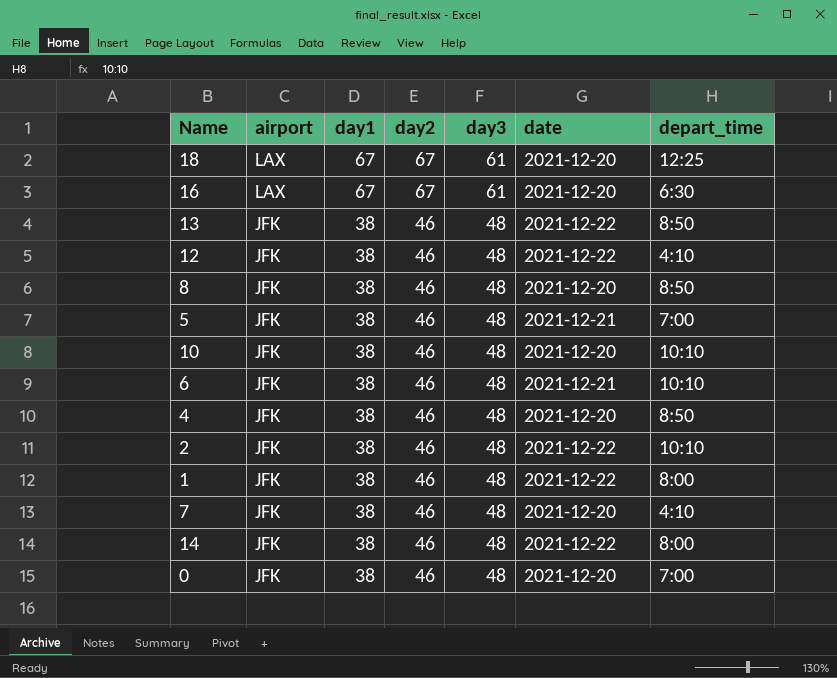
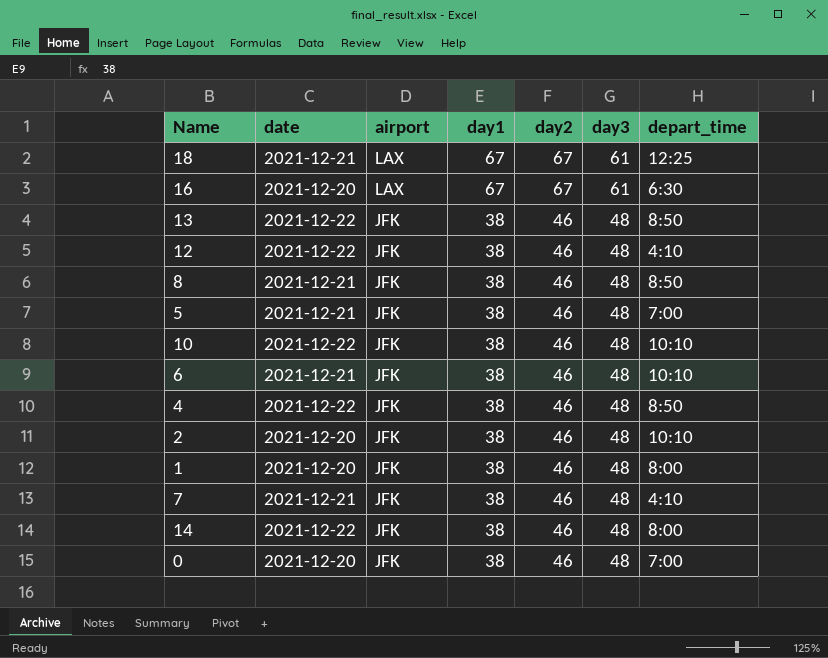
column date | position: 6 -> 2
18 | date: 2021-12-20 -> 2021-12-21
8 | date: 2021-12-20 -> 2021-12-21
10 | date: 2021-12-20 -> 2021-12-22
4 | date: 2021-12-20 -> 2021-12-22
2 | date: 2021-12-22 -> 2021-12-20
1 | date: 2021-12-22 -> 2021-12-20
7 | date: 2021-12-20 -> 2021-12-21

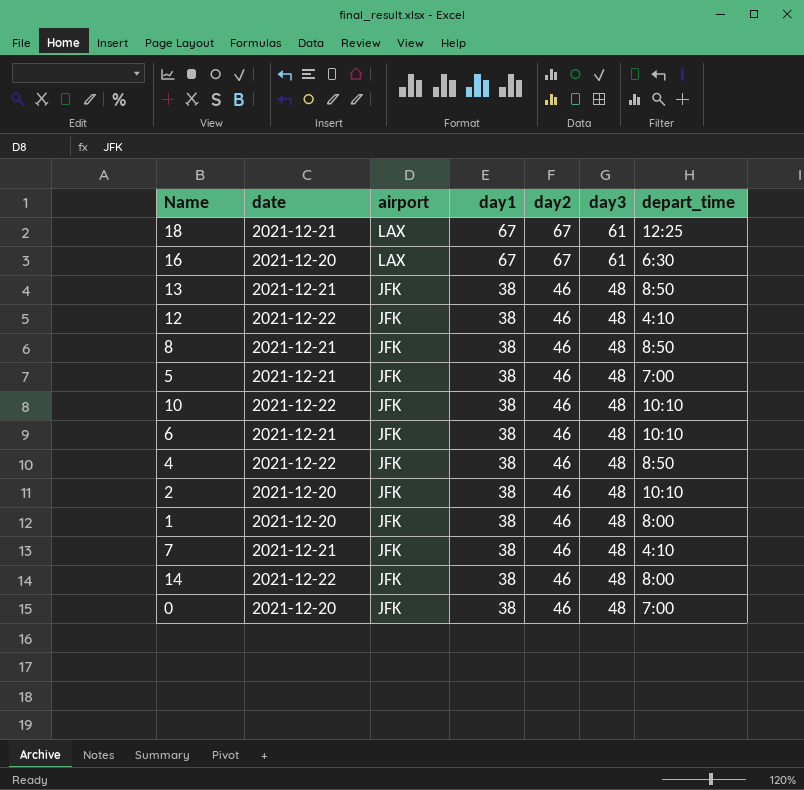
13 | date: 2021-12-22 -> 2021-12-21

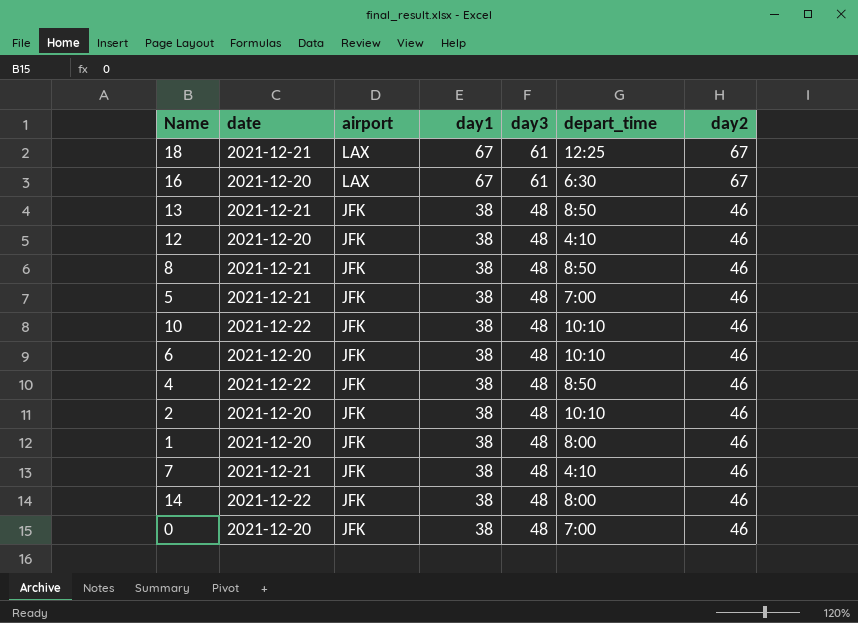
column day2 | position: 5 -> 7
12 | date: 2021-12-22 -> 2021-12-20
6 | date: 2021-12-21 -> 2021-12-20

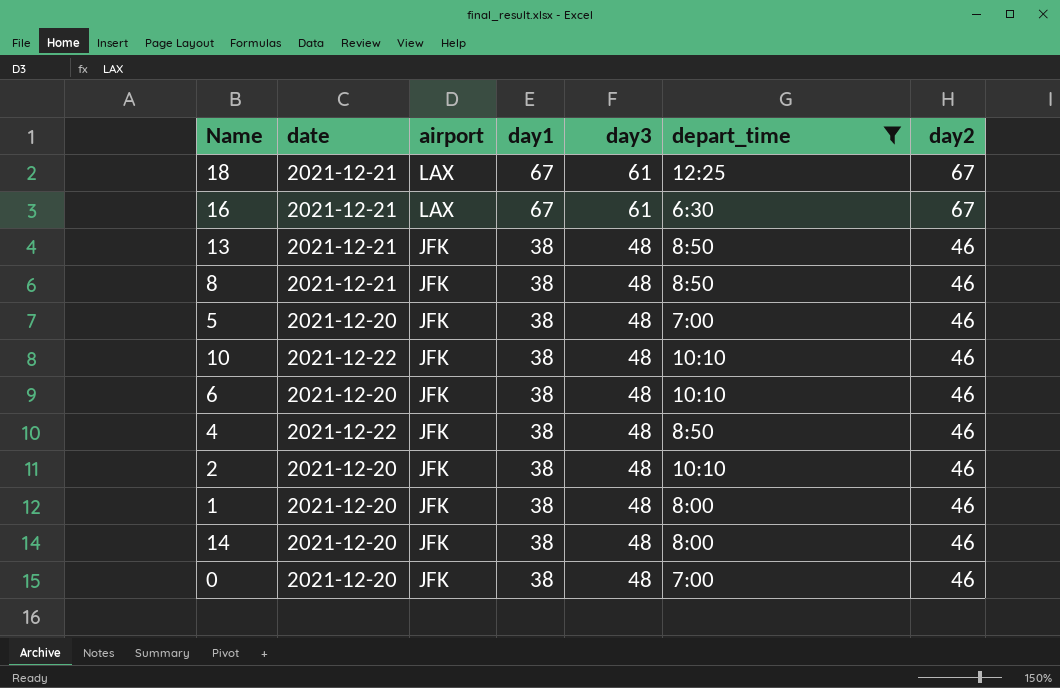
filter: none -> depart_time != 4:10
16 | date: 2021-12-20 -> 2021-12-21
5 | date: 2021-12-21 -> 2021-12-20
14 | date: 2021-12-22 -> 2021-12-20

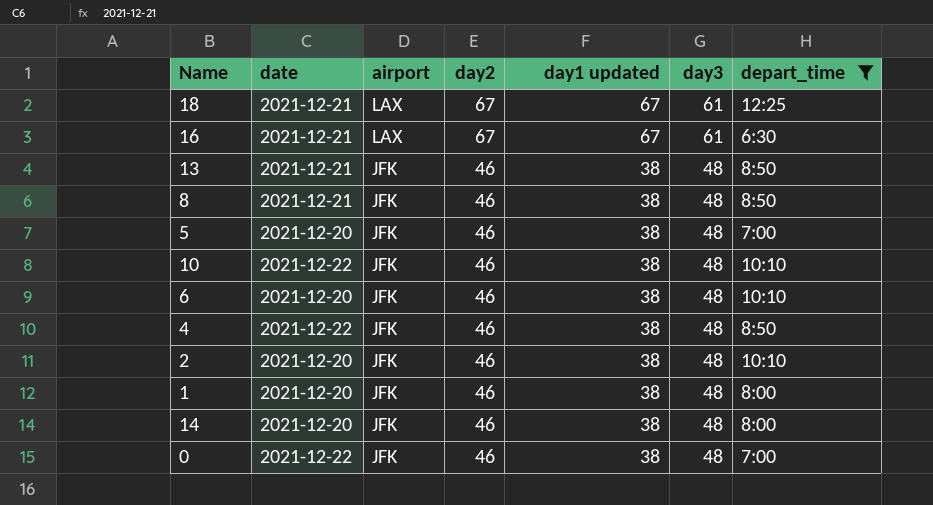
column day2 | position: 7 -> 4
column name: day1 -> day1 updated
0 | date: 2021-12-20 -> 2021-12-22

